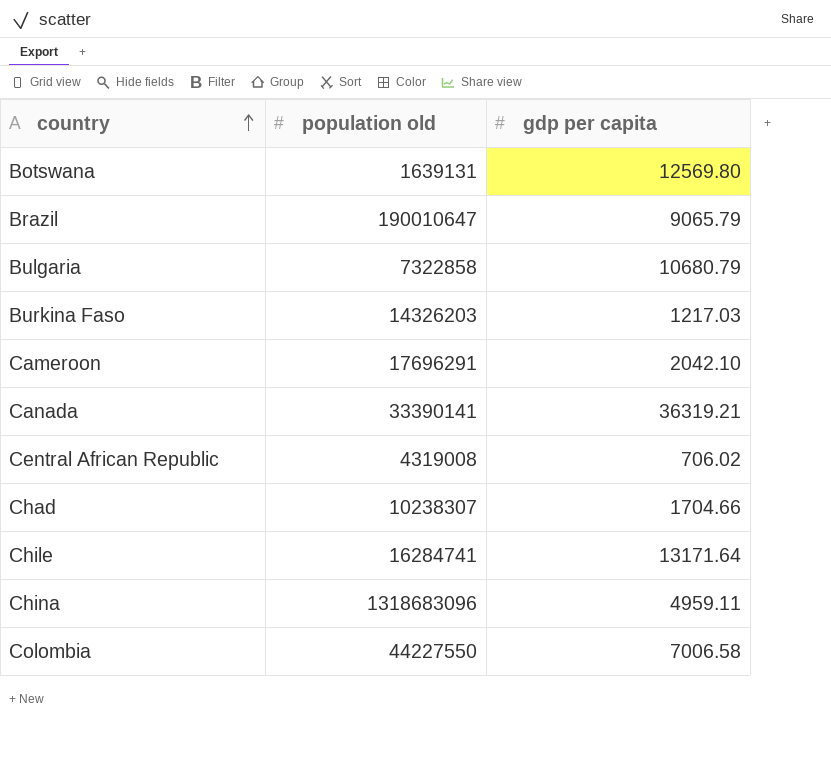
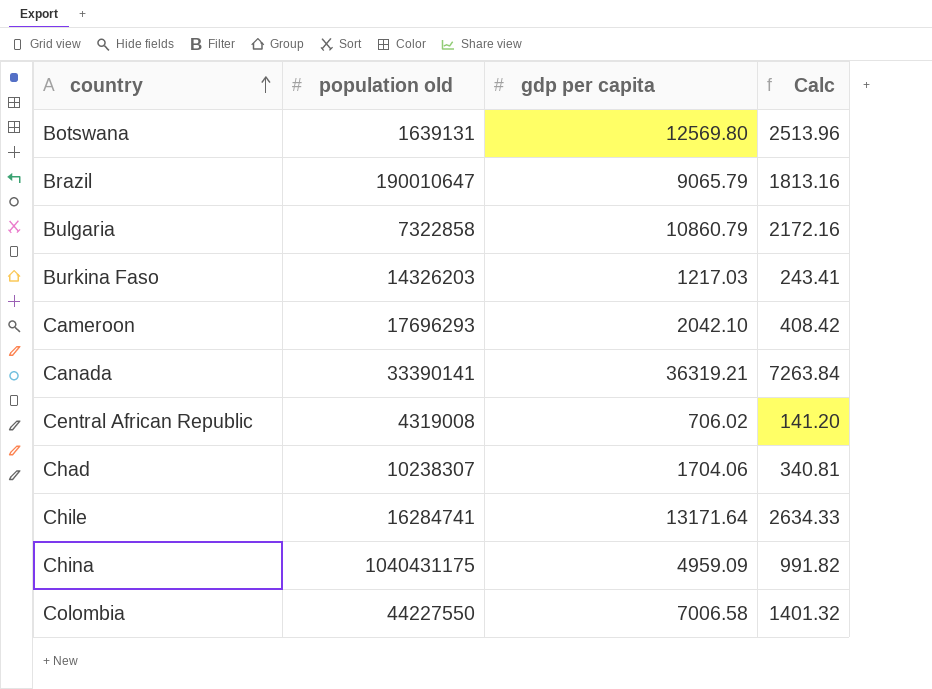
column Calc | formula: none -> [gdp per capita] * 0.2
Bulgaria | gdp per capita: 10680.79 -> 10860.79
Cameroon | population old: 17696291 -> 17696293
Chad | gdp per capita: 1704.66 -> 1704.06
China | population old: 1318683096 -> 1040431175
China | gdp per capita: 4959.11 -> 4959.09

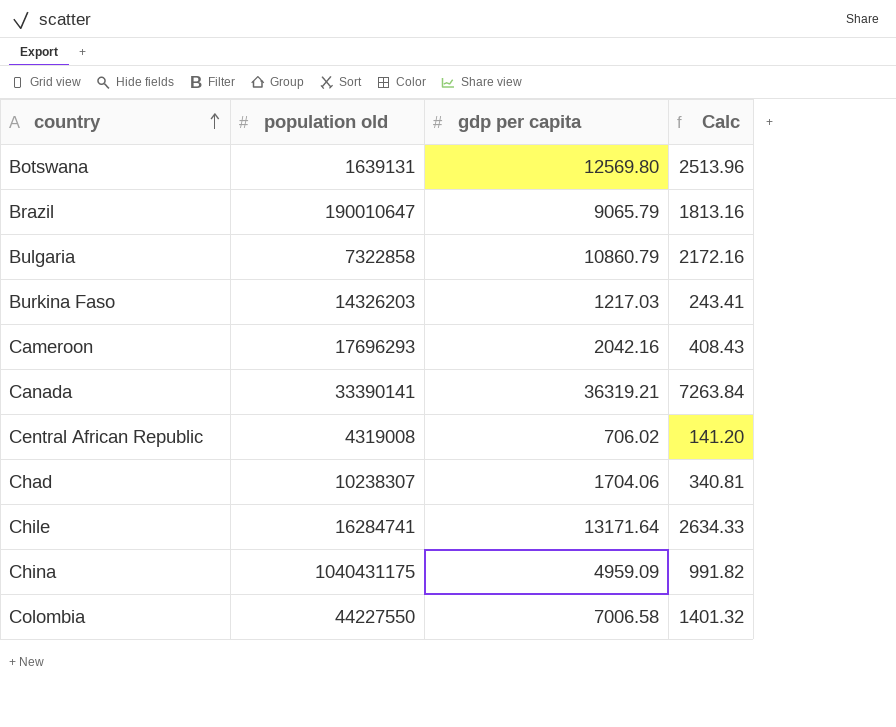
Cameroon | gdp per capita: 2042.10 -> 2042.16
Cameroon | Calc: 408.42 -> 408.43

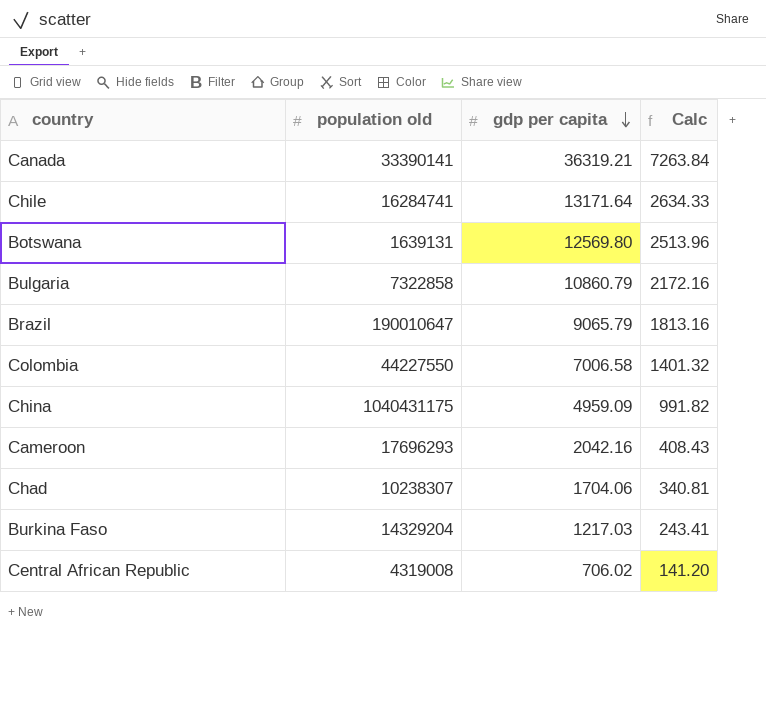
row order: country ascending -> gdp per capita descending
Burkina Faso | population old: 14326203 -> 14329204

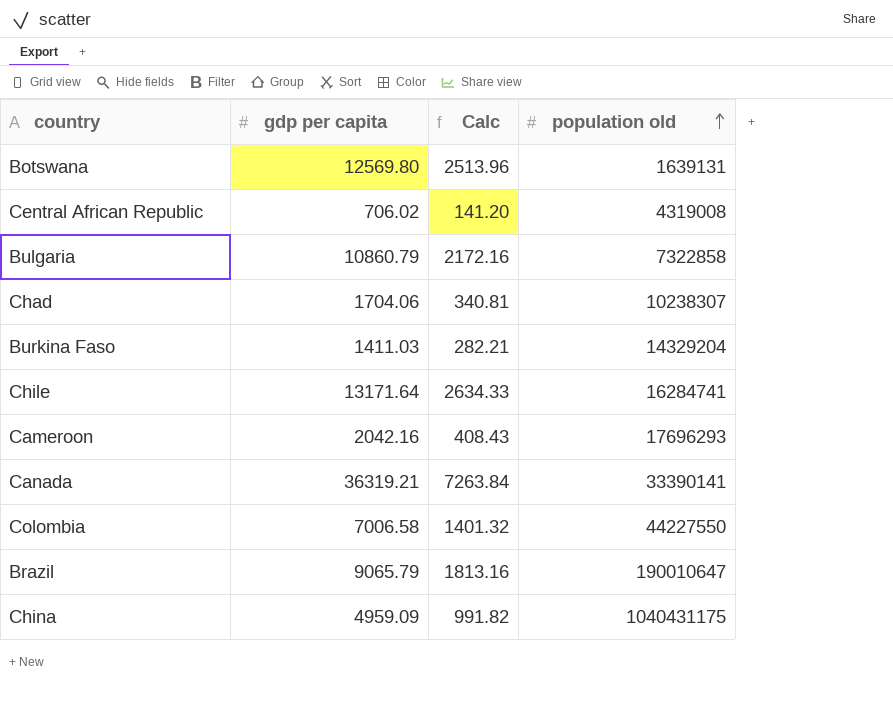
row order: gdp per capita descending -> population old ascending
column population old | position: 2 -> 4
Burkina Faso | gdp per capita: 1217.03 -> 1411.03
Burkina Faso | Calc: 243.41 -> 282.21

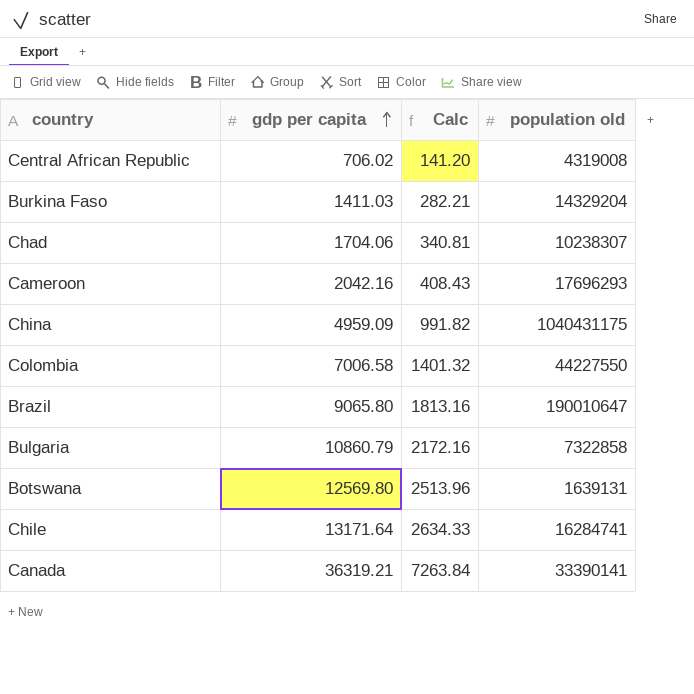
row order: population old ascending -> gdp per capita ascending
Brazil | gdp per capita: 9065.79 -> 9065.80

